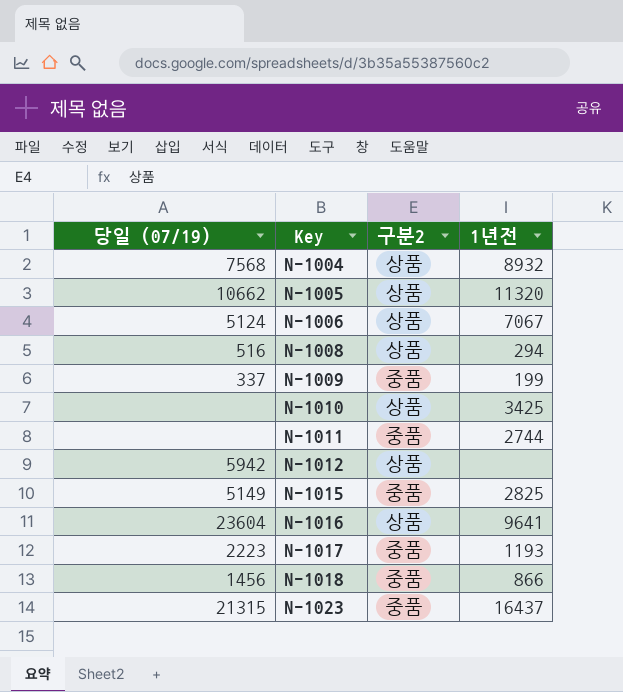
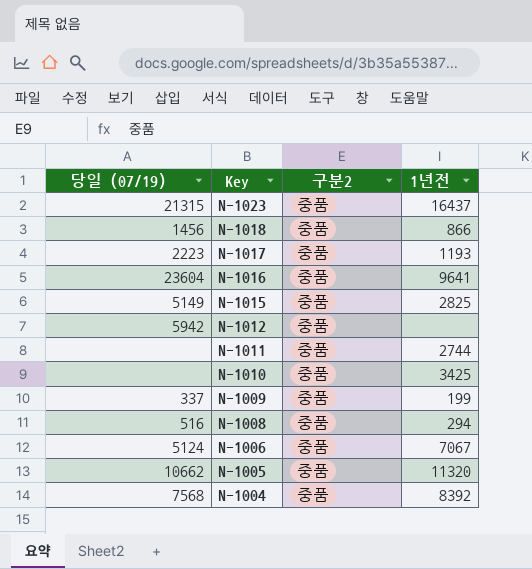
row order: Key ascending -> Key descending
N-1016 | 구분2: 상품 -> 중품
N-1012 | 구분2: 상품 -> 중품
N-1010 | 구분2: 상품 -> 중품
N-1008 | 구분2: 상품 -> 중품
N-1006 | 구분2: 상품 -> 중품
N-1005 | 구분2: 상품 -> 중품
N-1004 | 구분2: 상품 -> 중품
N-1004 | 1년전: 8932 -> 8392

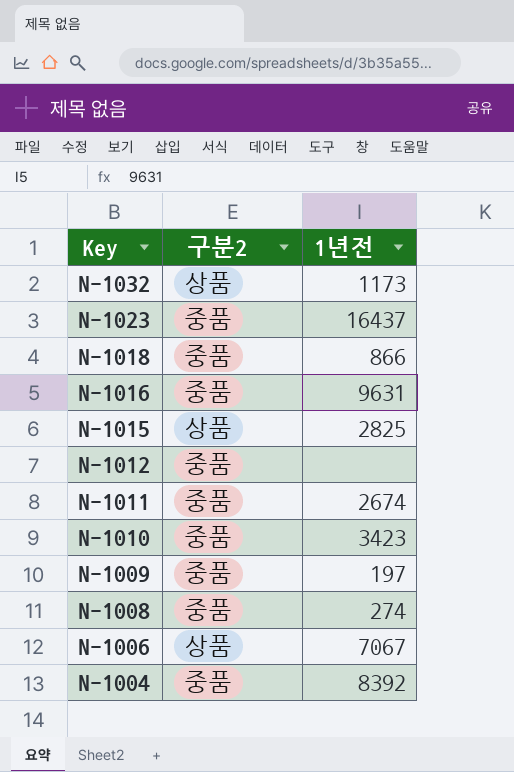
column 당일 (07/19) | position: 1 -> none
row N-1017: 2223 | 중품 | 1193 -> none
row N-1005: 10662 | 중품 | 11320 -> none
row N-1032: none -> 상품 | 1173
N-1016 | 1년전: 9641 -> 9631
N-1015 | 구분2: 중품 -> 상품
N-1011 | 1년전: 2744 -> 2674
N-1010 | 1년전: 3425 -> 3423
N-1009 | 1년전: 199 -> 197
N-1008 | 1년전: 294 -> 274
N-1006 | 구분2: 중품 -> 상품

